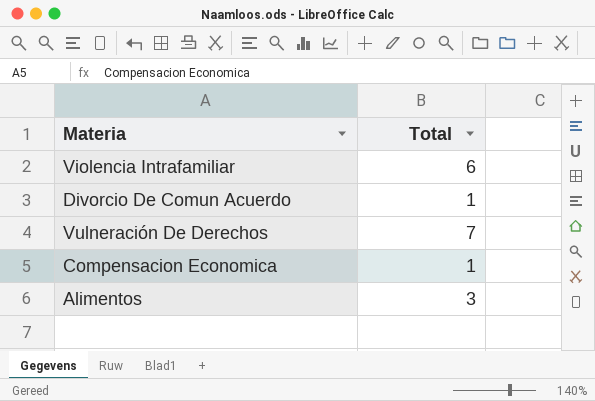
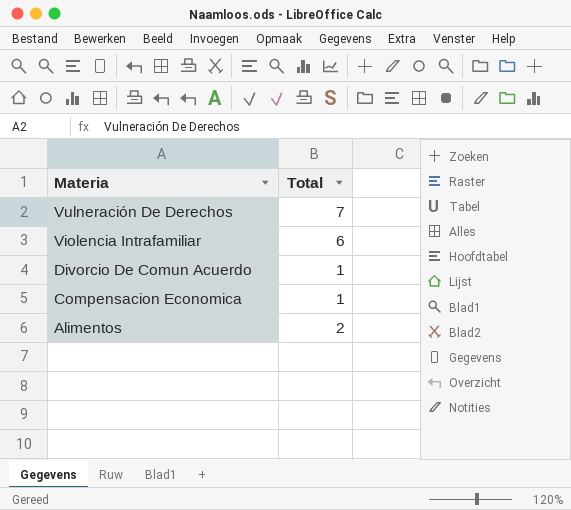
row order: none -> Materia descending
Alimentos | Total: 3 -> 2

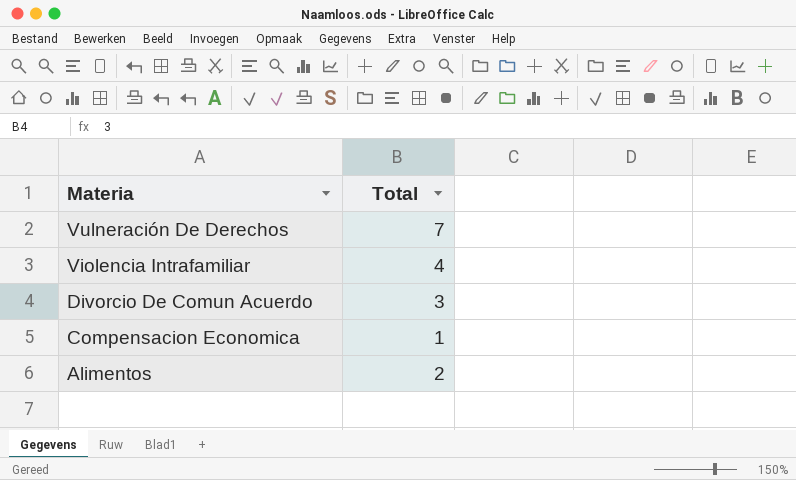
Violencia Intrafamiliar | Total: 6 -> 4
Divorcio De Comun Acuerdo | Total: 1 -> 3

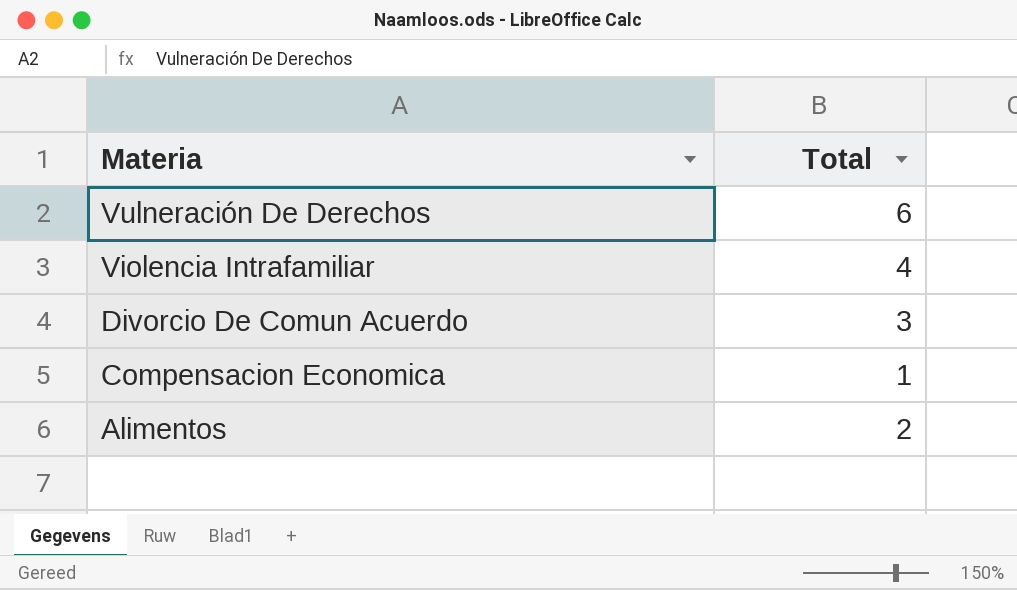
Vulneración De Derechos | Total: 7 -> 6

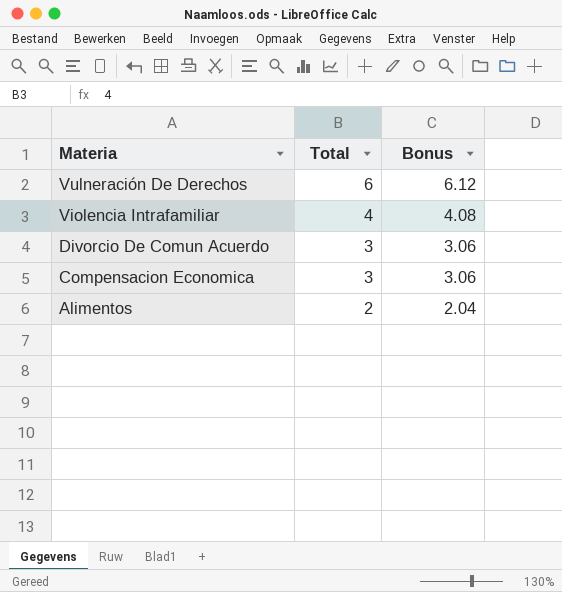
column Bonus | formula: none -> [Total] * 1.02
Compensacion Economica | Total: 1 -> 3

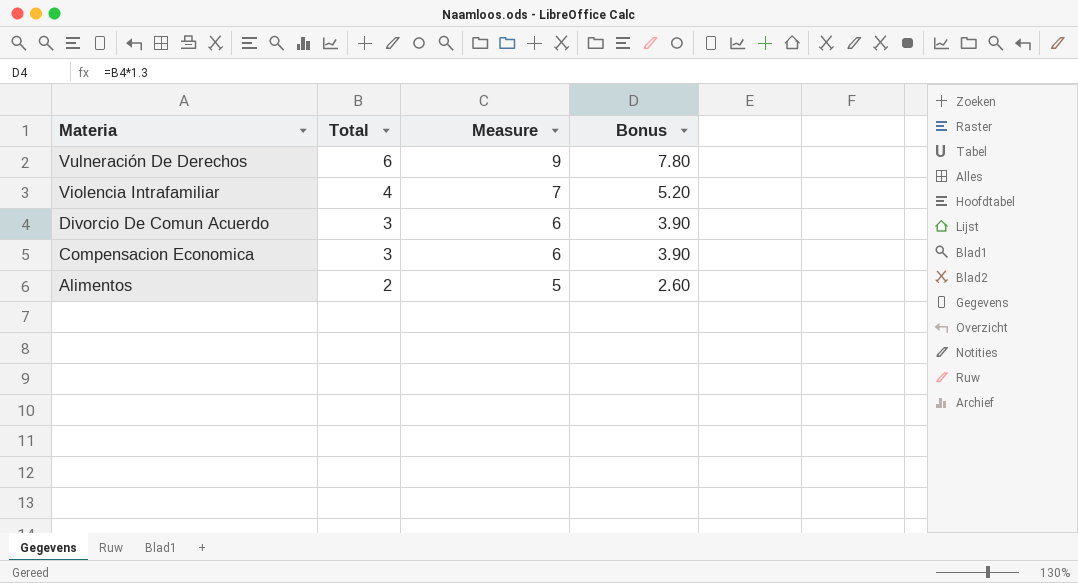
column Measure | formula: none -> [Total] + 3
column Bonus | formula: [Total] * 1.02 -> [Total] * 1.3

